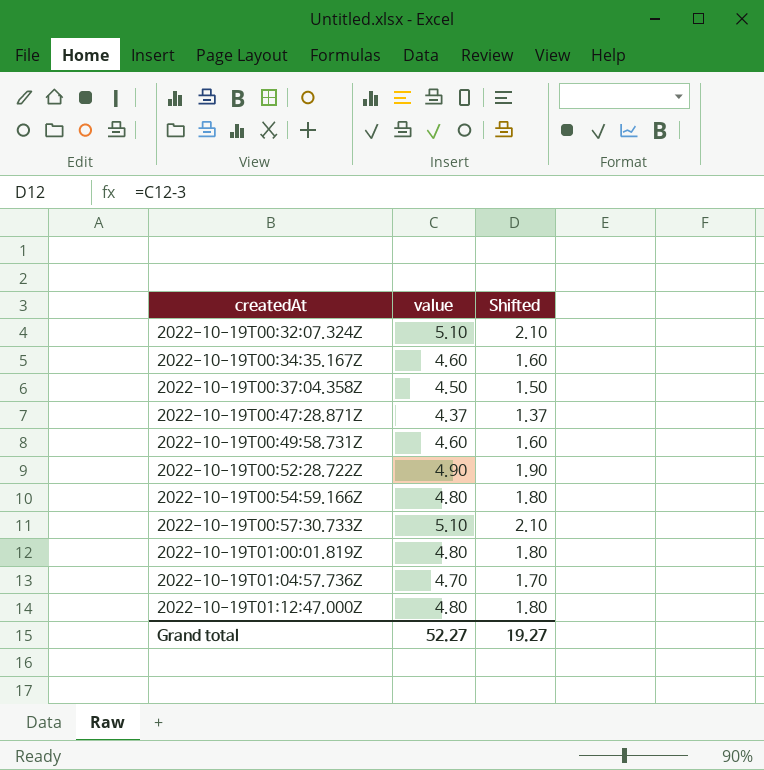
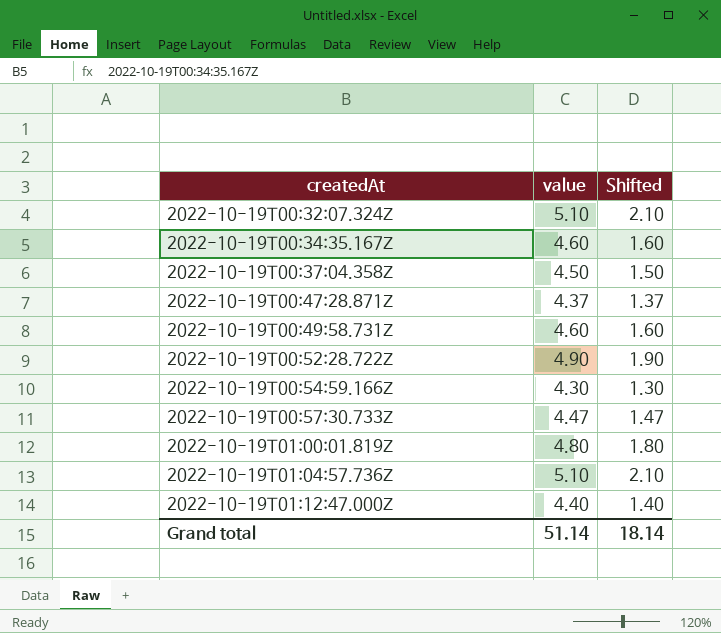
2022-10-19T00:54:59.166Z | value: 4.80 -> 4.30
2022-10-19T00:54:59.166Z | Shifted: 1.80 -> 1.30
2022-10-19T00:57:30.733Z | value: 5.10 -> 4.47
2022-10-19T00:57:30.733Z | Shifted: 2.10 -> 1.47
2022-10-19T01:04:57.736Z | value: 4.70 -> 5.10
2022-10-19T01:04:57.736Z | Shifted: 1.70 -> 2.10
2022-10-19T01:12:47.000Z | value: 4.80 -> 4.40
2022-10-19T01:12:47.000Z | Shifted: 1.80 -> 1.40
Grand total | value: 52.27 -> 51.14
Grand total | Shifted: 19.27 -> 18.14

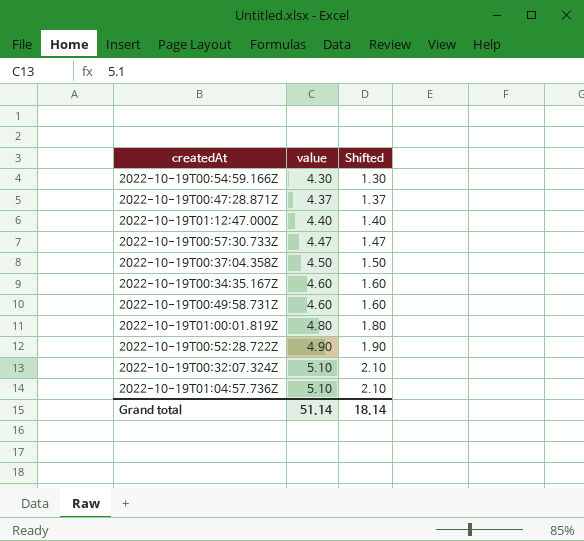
row order: createdAt ascending -> value ascending

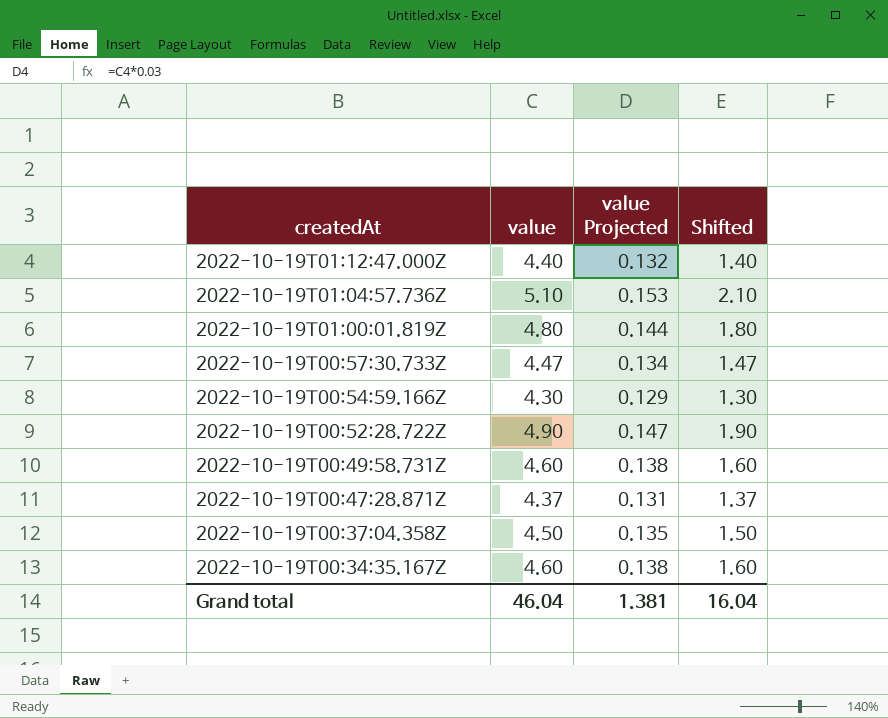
row order: value ascending -> createdAt descending
column value Projected | formula: none -> [value] * 0.03
row 2022-10-19T00:32:07.324Z: 5.10 | 2.10 -> none
Grand total | value: 51.14 -> 46.04
Grand total | Shifted: 18.14 -> 16.04

